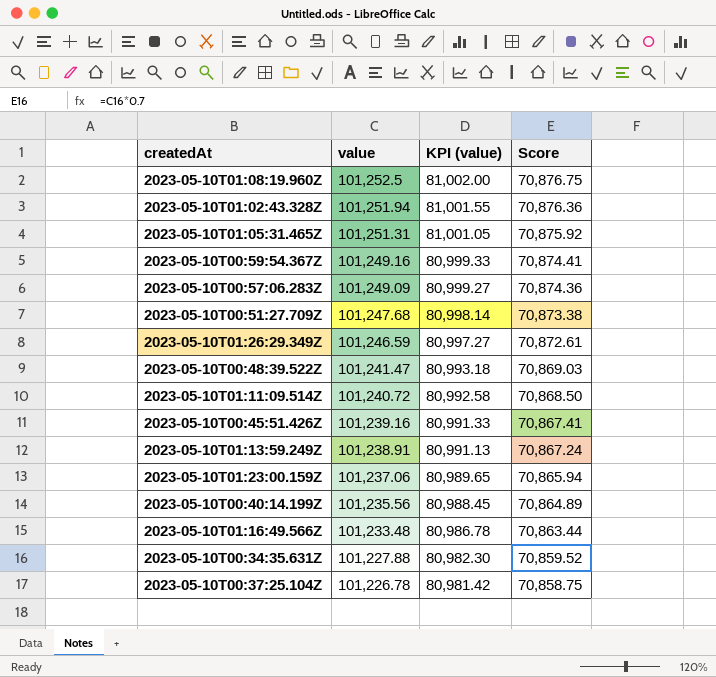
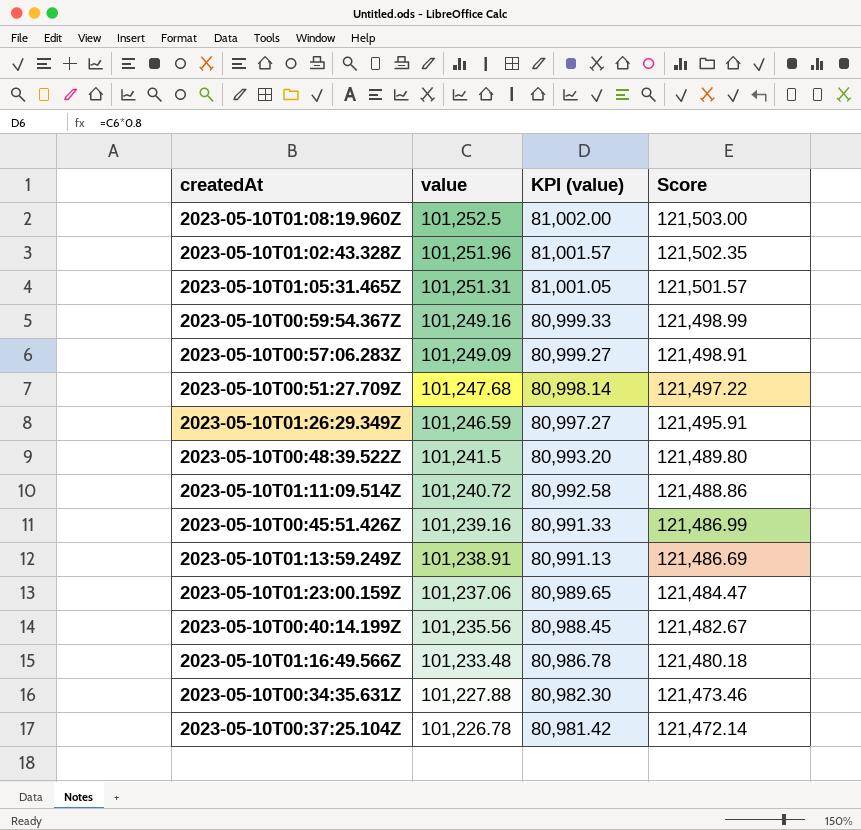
column Score | formula: [value] * 0.7 -> [value] * 1.2
2023-05-10T01:02:43.328Z | value: 101,251.94 -> 101,251.96
2023-05-10T01:02:43.328Z | KPI (value): 81,001.55 -> 81,001.57
2023-05-10T00:48:39.522Z | value: 101,241.47 -> 101,241.5
2023-05-10T00:48:39.522Z | KPI (value): 80,993.18 -> 80,993.20

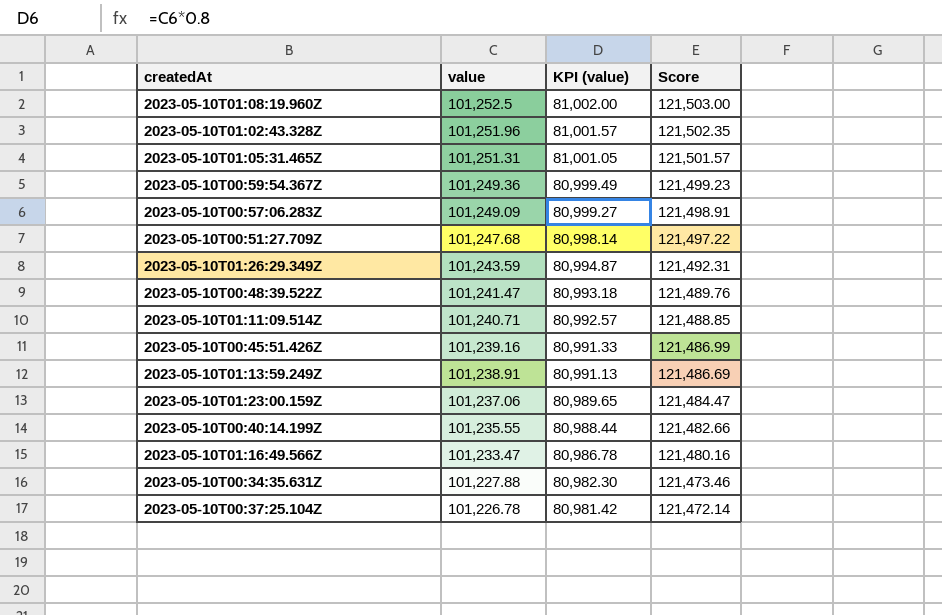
2023-05-10T00:59:54.367Z | value: 101,249.16 -> 101,249.36
2023-05-10T00:59:54.367Z | KPI (value): 80,999.33 -> 80,999.49
2023-05-10T00:59:54.367Z | Score: 121,498.99 -> 121,499.23
2023-05-10T01:26:29.349Z | value: 101,246.59 -> 101,243.59
2023-05-10T01:26:29.349Z | KPI (value): 80,997.27 -> 80,994.87
2023-05-10T01:26:29.349Z | Score: 121,495.91 -> 121,492.31
2023-05-10T00:48:39.522Z | value: 101,241.5 -> 101,241.47
2023-05-10T00:48:39.522Z | KPI (value): 80,993.20 -> 80,993.18
2023-05-10T00:48:39.522Z | Score: 121,489.80 -> 121,489.76
2023-05-10T01:11:09.514Z | value: 101,240.72 -> 101,240.71
2023-05-10T01:11:09.514Z | KPI (value): 80,992.58 -> 80,992.57
2023-05-10T01:11:09.514Z | Score: 121,488.86 -> 121,488.85
2023-05-10T00:40:14.199Z | value: 101,235.56 -> 101,235.55
2023-05-10T00:40:14.199Z | KPI (value): 80,988.45 -> 80,988.44
2023-05-10T00:40:14.199Z | Score: 121,482.67 -> 121,482.66
2023-05-10T01:16:49.566Z | value: 101,233.48 -> 101,233.47
2023-05-10T01:16:49.566Z | Score: 121,480.18 -> 121,480.16

